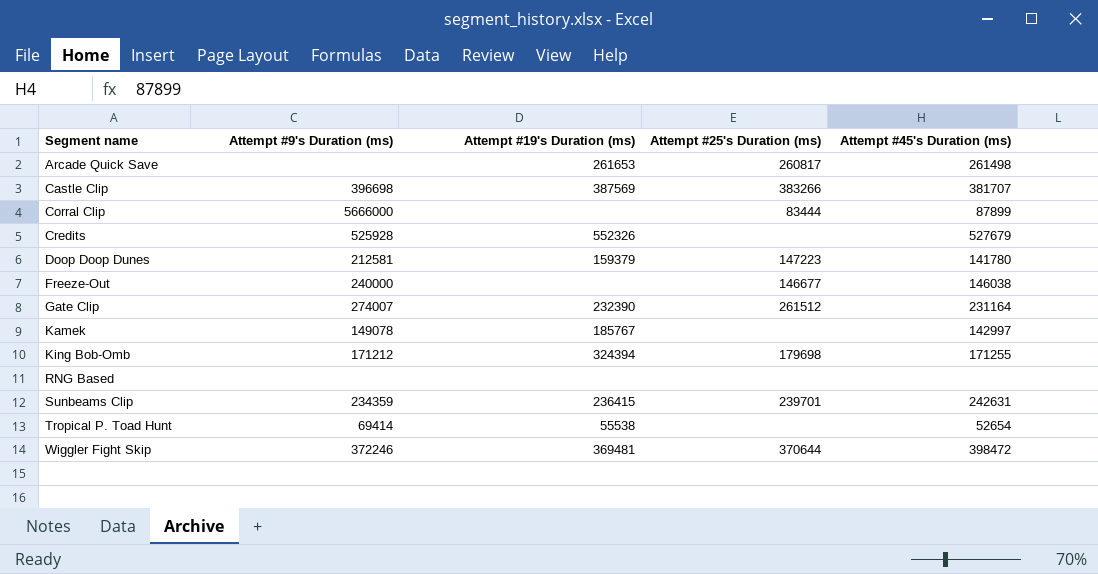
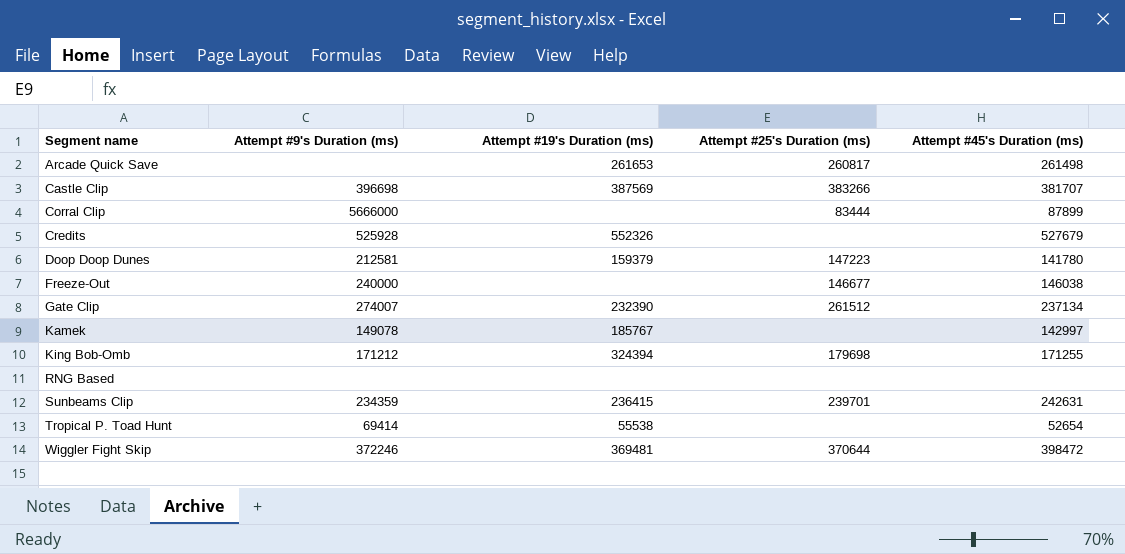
Gate Clip | Attempt #45's Duration (ms): 231164 -> 237134

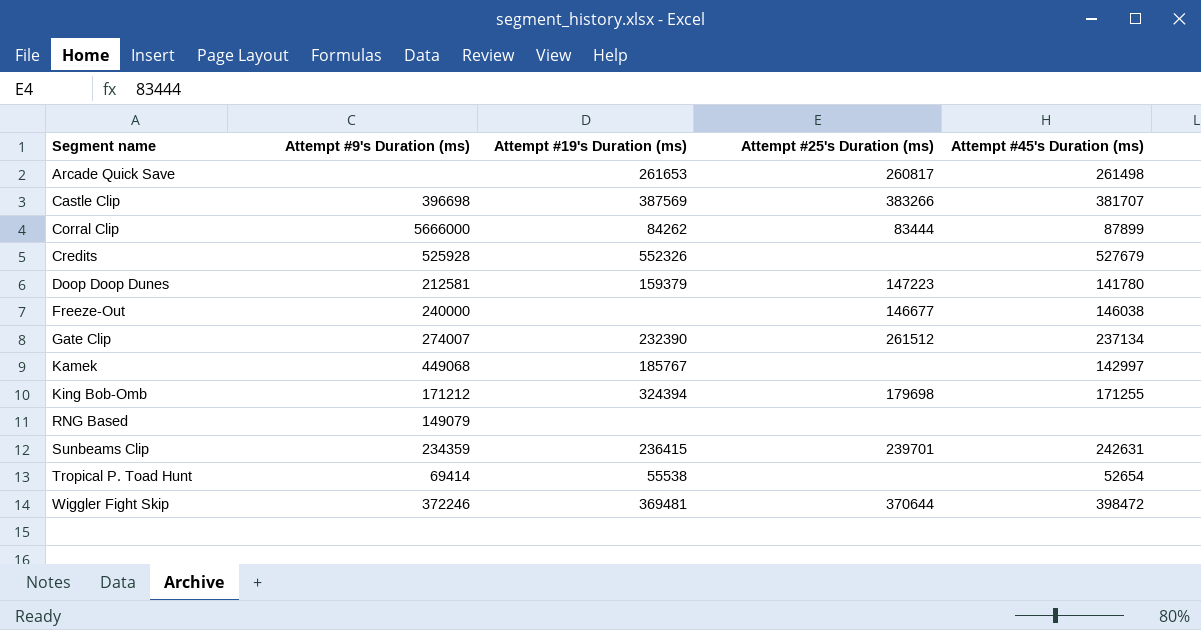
Corral Clip | Attempt #19's Duration (ms): none -> 84262
Kamek | Attempt #9's Duration (ms): 149078 -> 449068
RNG Based | Attempt #9's Duration (ms): none -> 149079

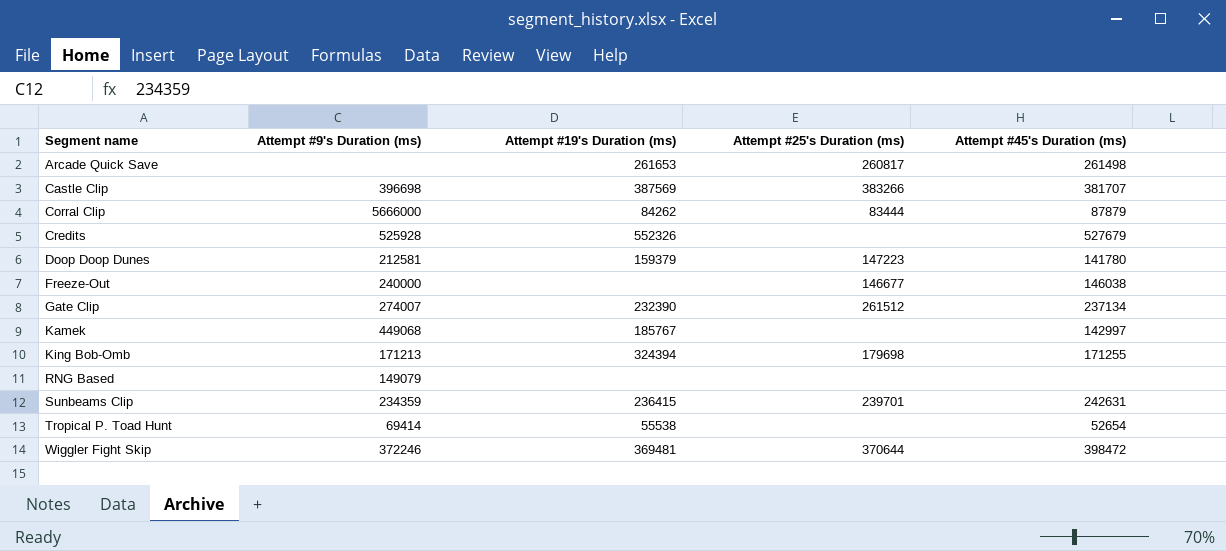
Corral Clip | Attempt #45's Duration (ms): 87899 -> 87879
King Bob-Omb | Attempt #9's Duration (ms): 171212 -> 171213

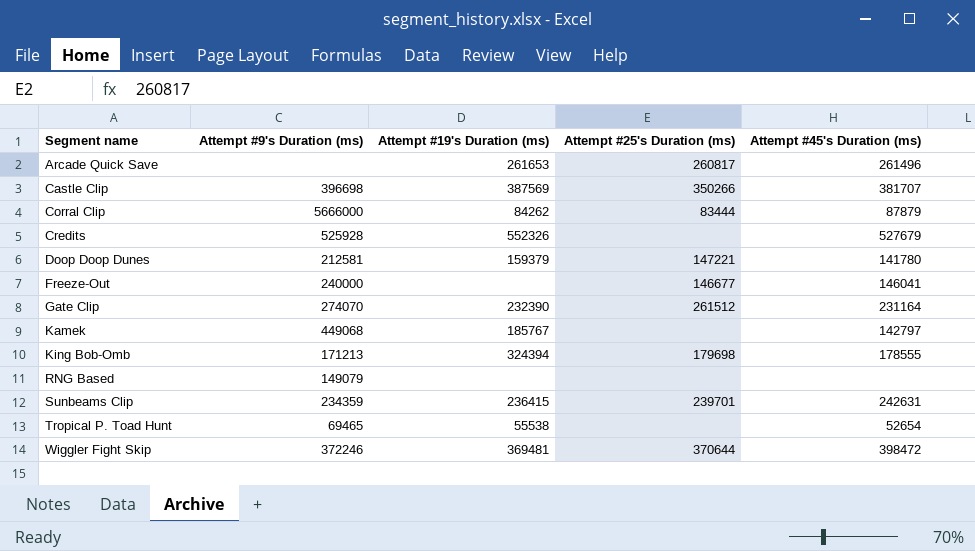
Arcade Quick Save | Attempt #45's Duration (ms): 261498 -> 261496
Castle Clip | Attempt #25's Duration (ms): 383266 -> 350266
Doop Doop Dunes | Attempt #25's Duration (ms): 147223 -> 147221
Freeze-Out | Attempt #45's Duration (ms): 146038 -> 146041
Gate Clip | Attempt #9's Duration (ms): 274007 -> 274070
Gate Clip | Attempt #45's Duration (ms): 237134 -> 231164
Kamek | Attempt #45's Duration (ms): 142997 -> 142797
King Bob-Omb | Attempt #45's Duration (ms): 171255 -> 178555
Tropical P. Toad Hunt | Attempt #9's Duration (ms): 69414 -> 69465

